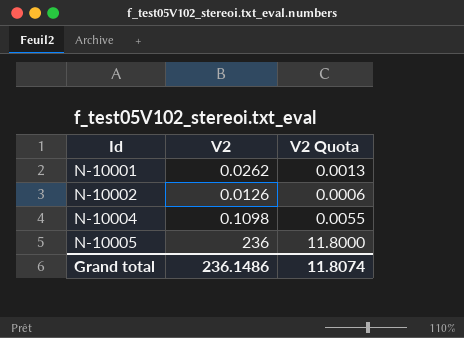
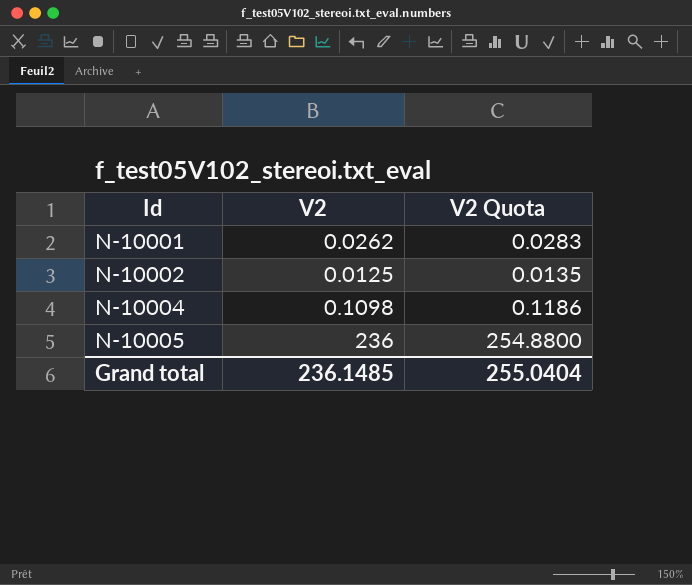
column V2 Quota | formula: [V2] * 0.05 -> [V2] * 1.08
N-10002 | V2: 0.0126 -> 0.0125
Grand total | V2: 236.1486 -> 236.1485
Grand total | V2 Quota: 11.8074 -> 255.0404

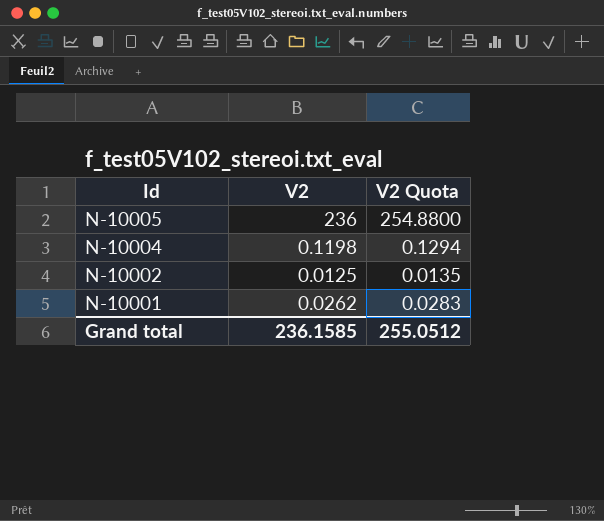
row order: Id ascending -> Id descending
N-10004 | V2: 0.1098 -> 0.1198
N-10004 | V2 Quota: 0.1186 -> 0.1294
Grand total | V2: 236.1485 -> 236.1585
Grand total | V2 Quota: 255.0404 -> 255.0512

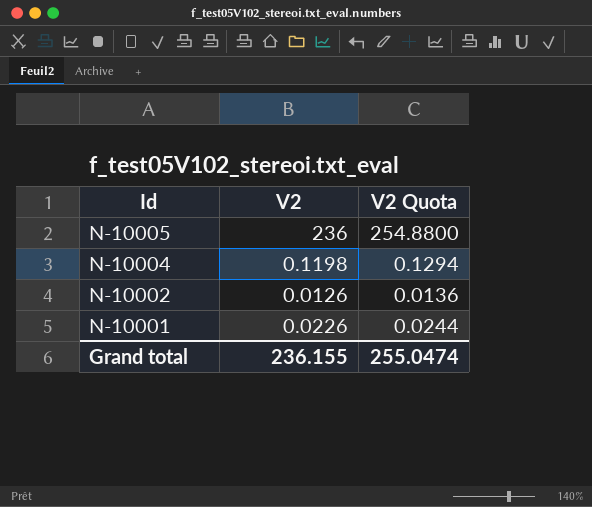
N-10002 | V2: 0.0125 -> 0.0126
N-10002 | V2 Quota: 0.0135 -> 0.0136
N-10001 | V2: 0.0262 -> 0.0226
N-10001 | V2 Quota: 0.0283 -> 0.0244
Grand total | V2: 236.1585 -> 236.155
Grand total | V2 Quota: 255.0512 -> 255.0474

